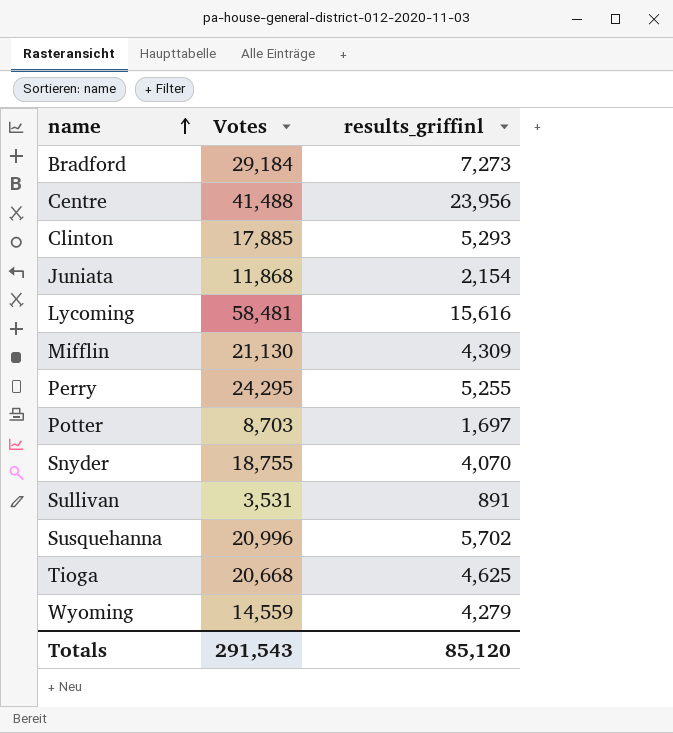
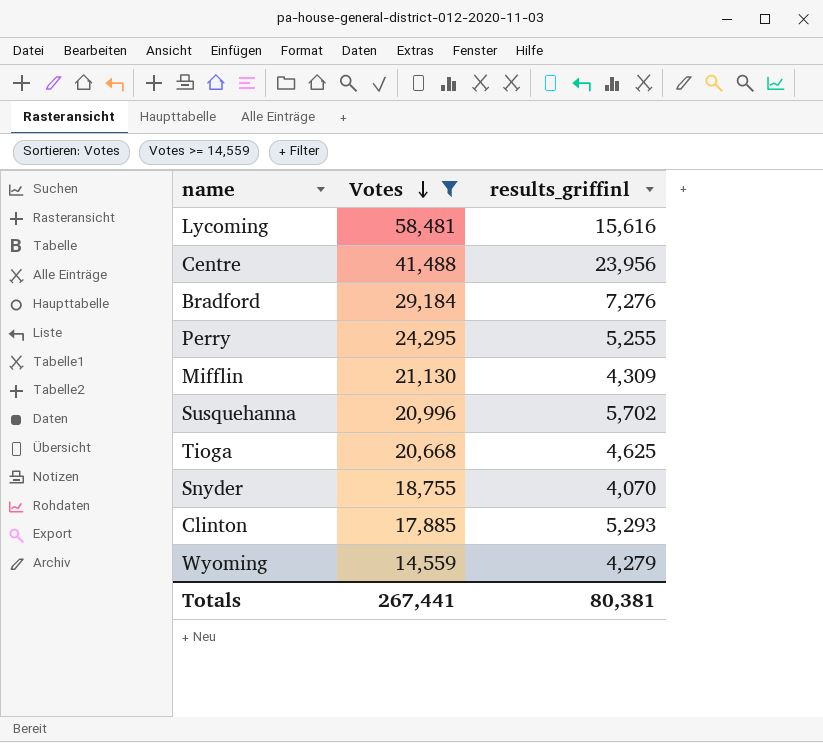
filter: none -> Votes >= 14,559
row order: name ascending -> Votes descending
Bradford | results_griffinl: 7,273 -> 7,276
Totals | Votes: 291,543 -> 267,441
Totals | results_griffinl: 85,120 -> 80,381

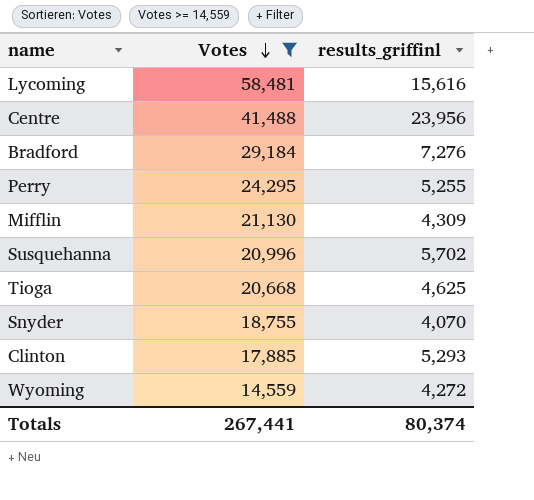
Wyoming | results_griffinl: 4,279 -> 4,272
Totals | results_griffinl: 80,381 -> 80,374

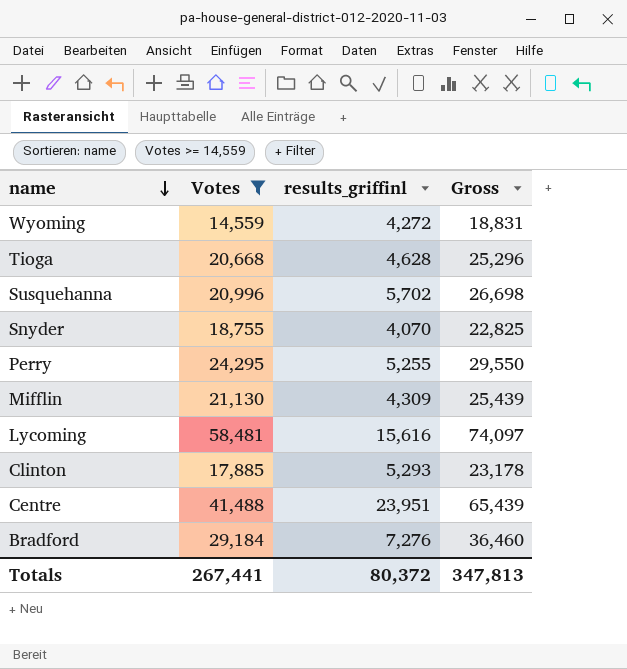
row order: Votes descending -> name descending
column Gross | formula: none -> [Votes] + [results_griffinl]
Tioga | results_griffinl: 4,625 -> 4,628
Centre | results_griffinl: 23,956 -> 23,951
Totals | results_griffinl: 80,374 -> 80,372

